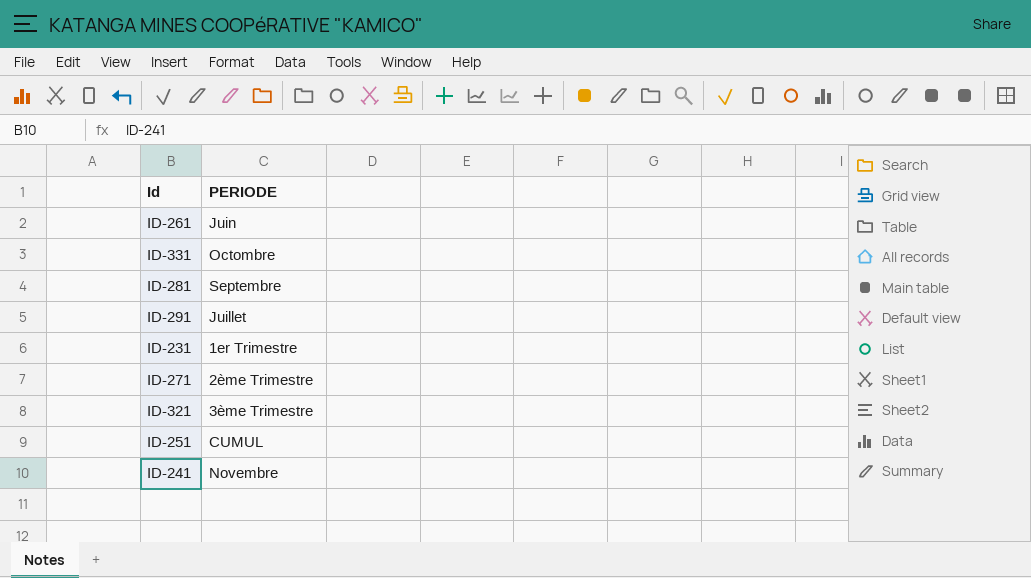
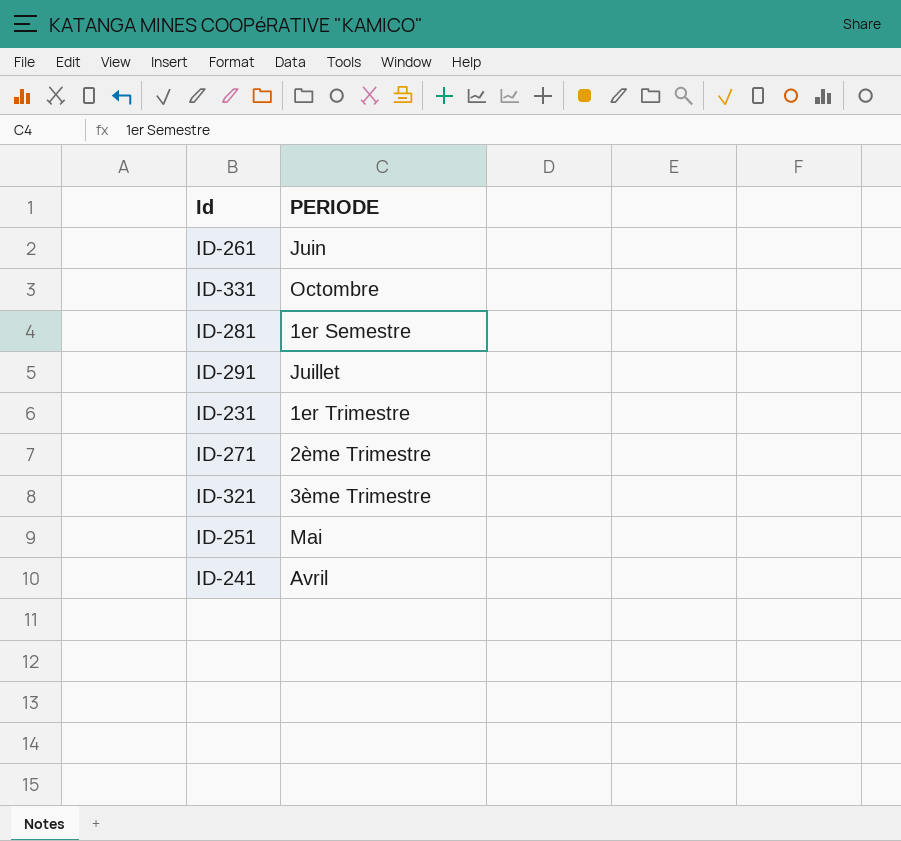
ID-281 | PERIODE: Septembre -> 1er Semestre
ID-251 | PERIODE: CUMUL -> Mai
ID-241 | PERIODE: Novembre -> Avril

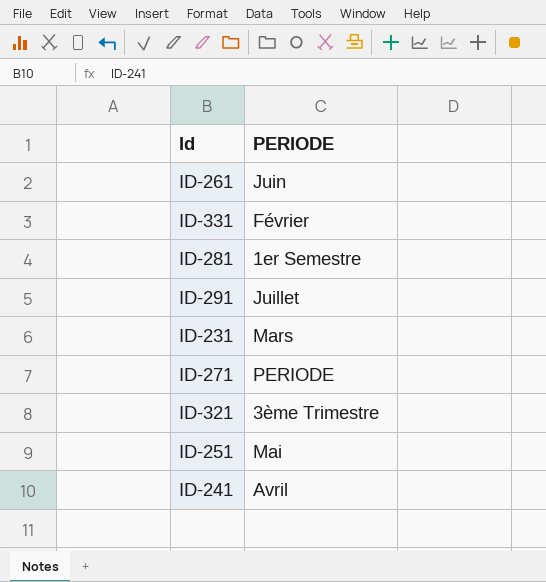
ID-331 | PERIODE: Octombre -> Février
ID-231 | PERIODE: 1er Trimestre -> Mars
ID-271 | PERIODE: 2ème Trimestre -> PERIODE

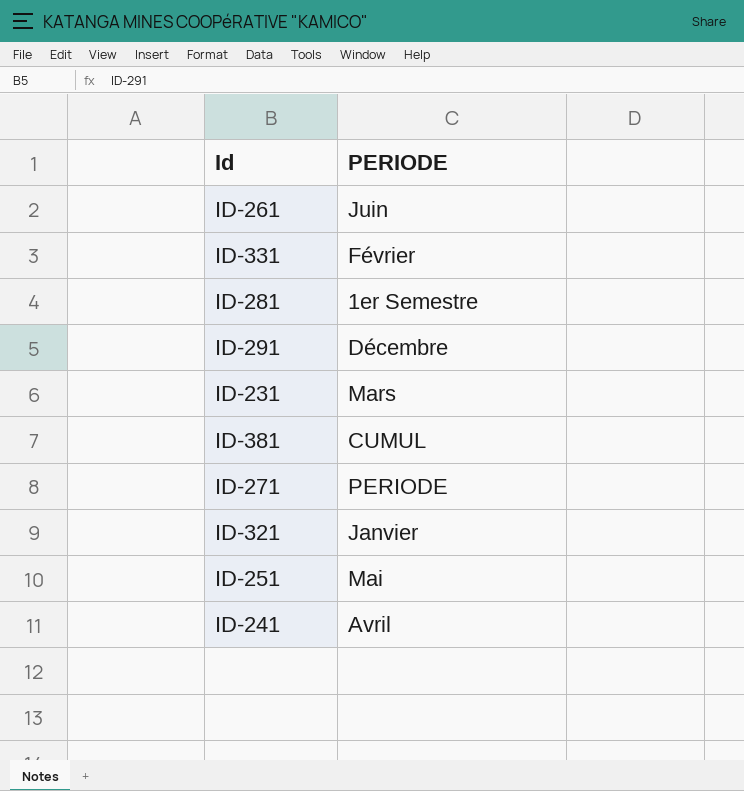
ID-291 | PERIODE: Juillet -> Décembre
row ID-381: none -> CUMUL
ID-321 | PERIODE: 3ème Trimestre -> Janvier

